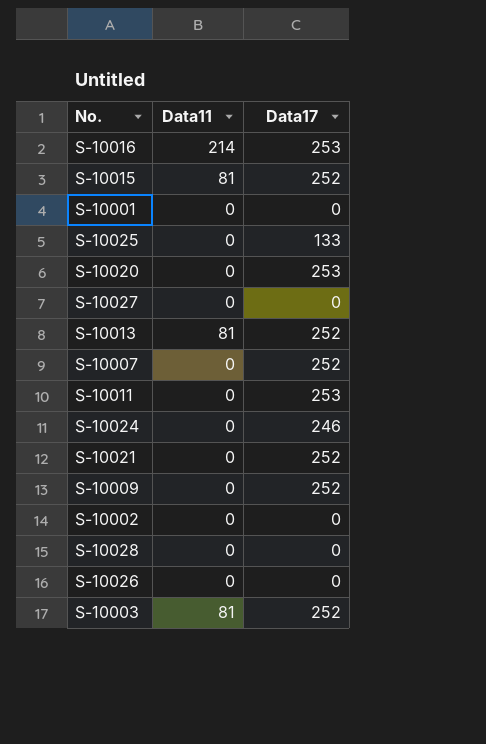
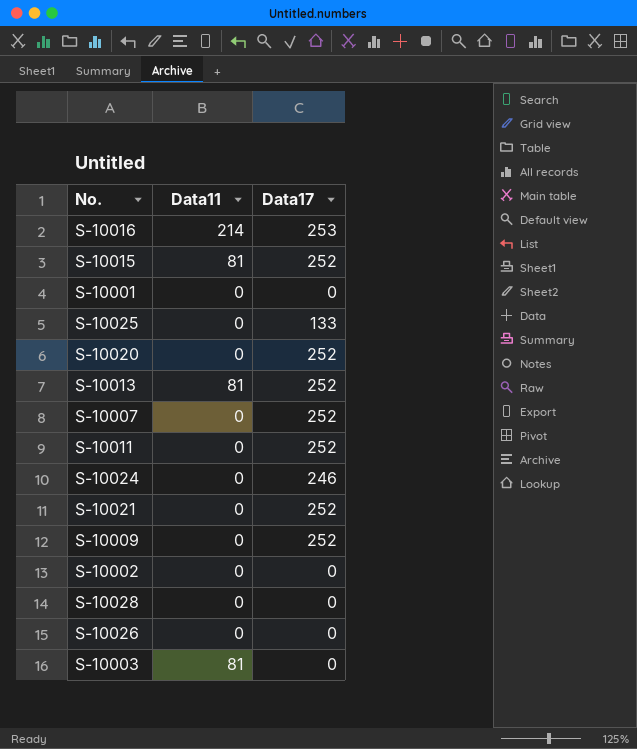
row S-10027: 0 | 0 -> none
S-10020 | Data17: 253 -> 252
S-10011 | Data17: 253 -> 252
S-10003 | Data17: 252 -> 0

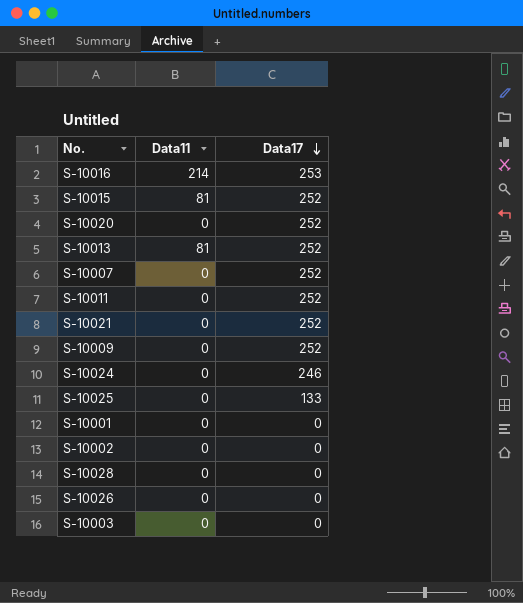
row order: none -> Data17 descending
S-10003 | Data11: 81 -> 0

